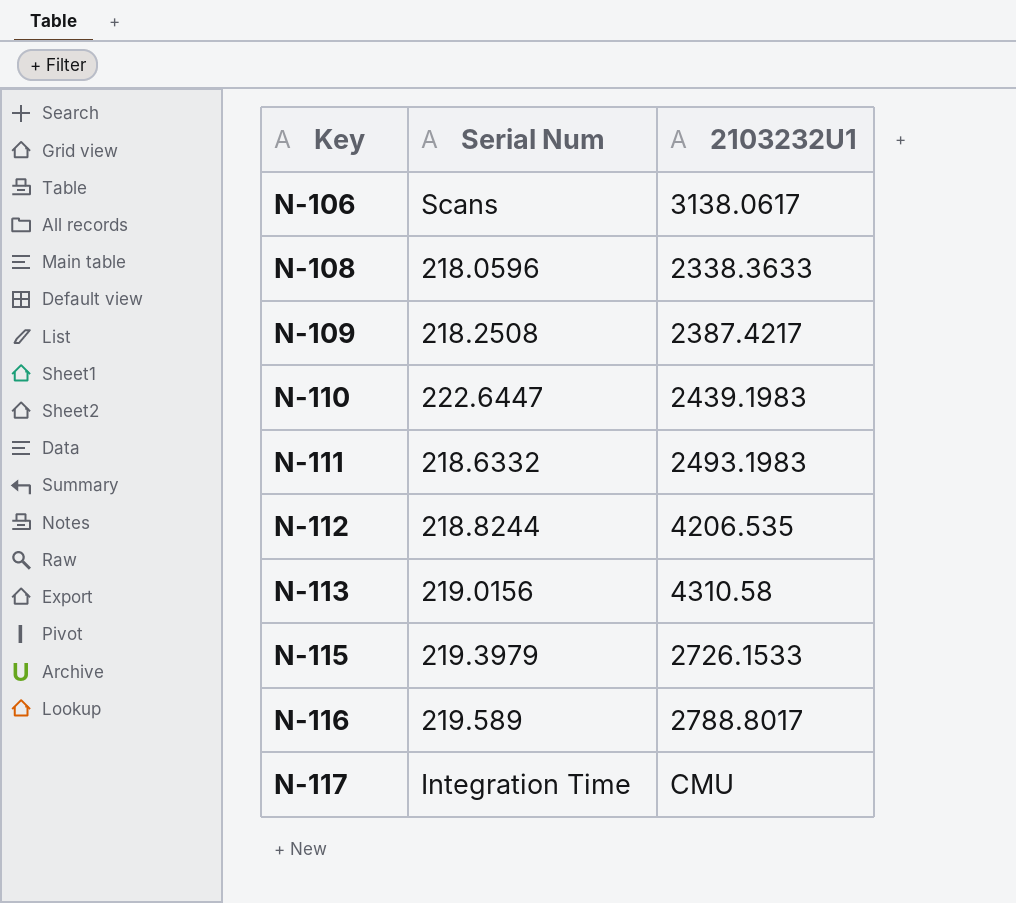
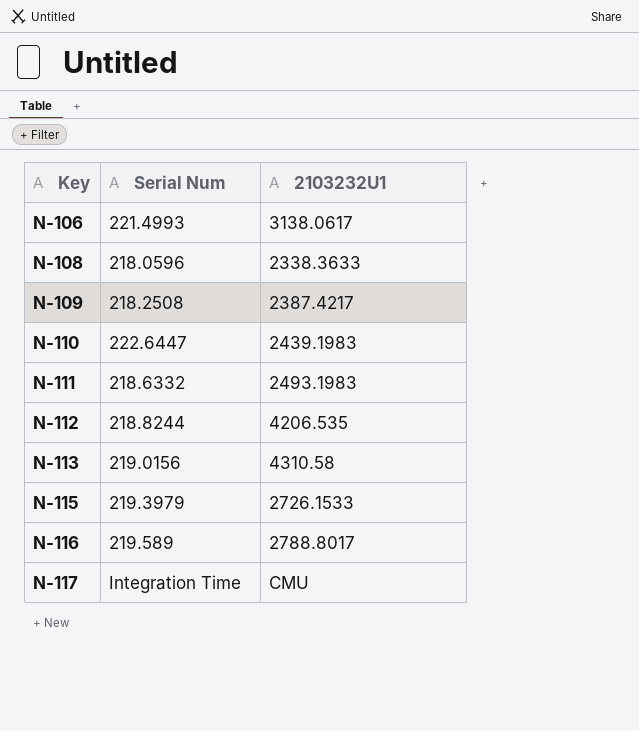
N-106 | Serial Num: Scans -> 221.4993

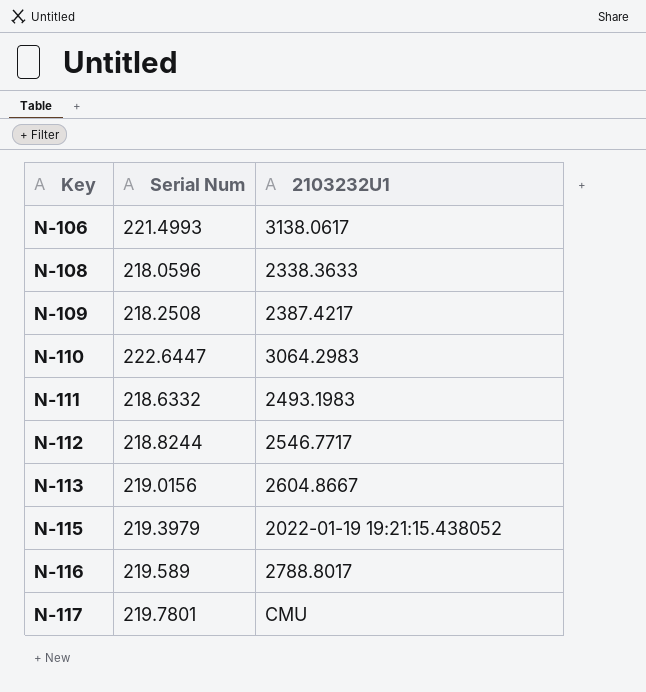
N-110 | 2103232U1: 2439.1983 -> 3064.2983
N-112 | 2103232U1: 4206.535 -> 2546.7717
N-113 | 2103232U1: 4310.58 -> 2604.8667
N-115 | 2103232U1: 2726.1533 -> 2022-01-19 19:21:15.438052
N-117 | Serial Num: Integration Time -> 219.7801

